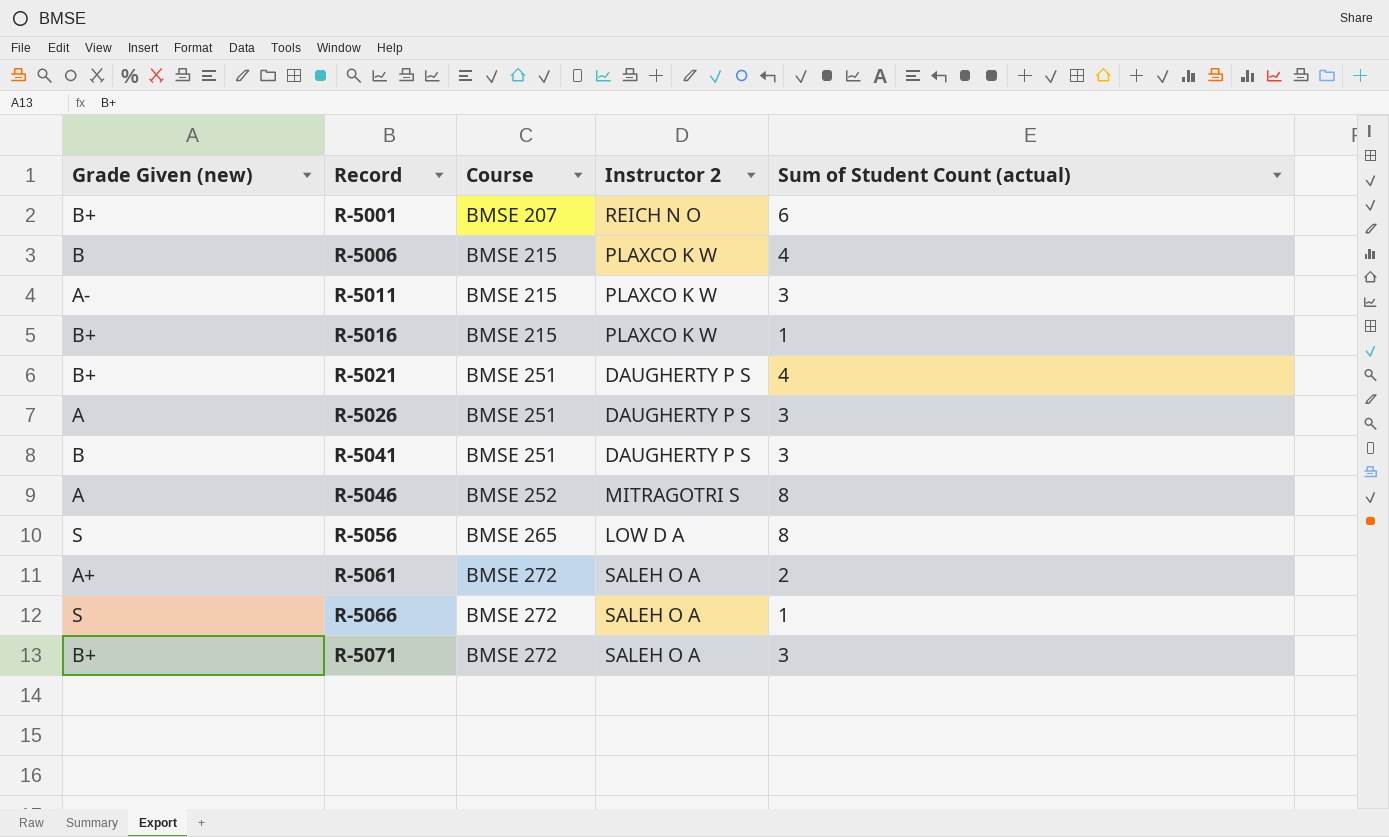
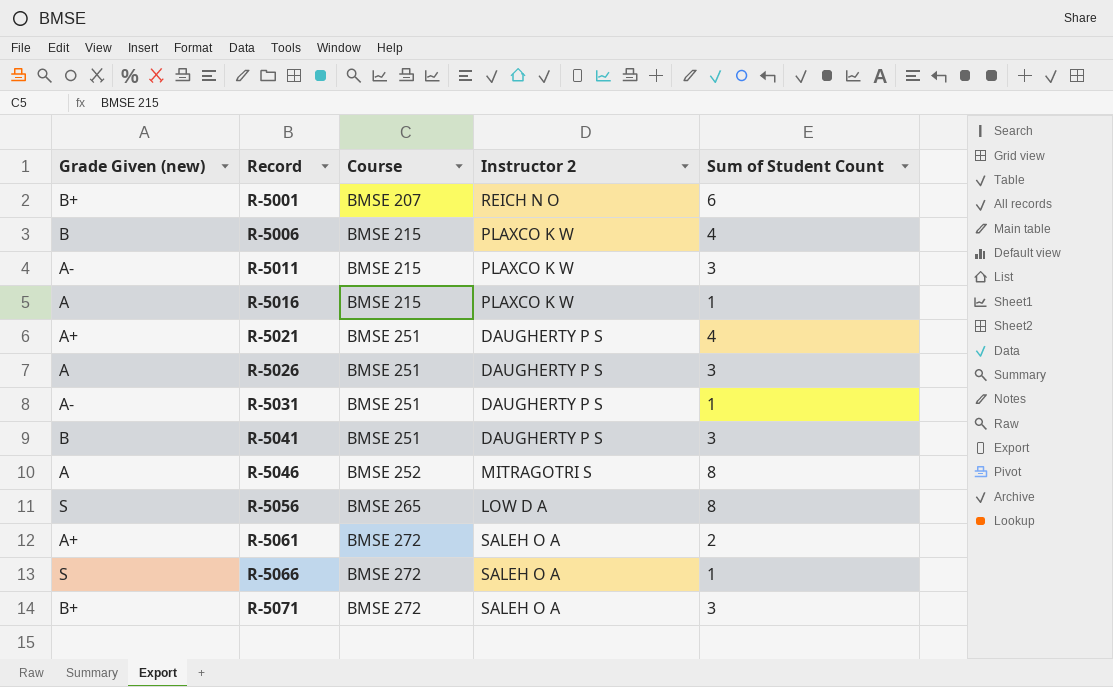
column name: Sum of Student Count (actual) -> Sum of Student Count
R-5016 | Grade Given (new): B+ -> A
R-5021 | Grade Given (new): B+ -> A+
row R-5031: none -> A- | BMSE 251 | DAUGHERTY P S | 1

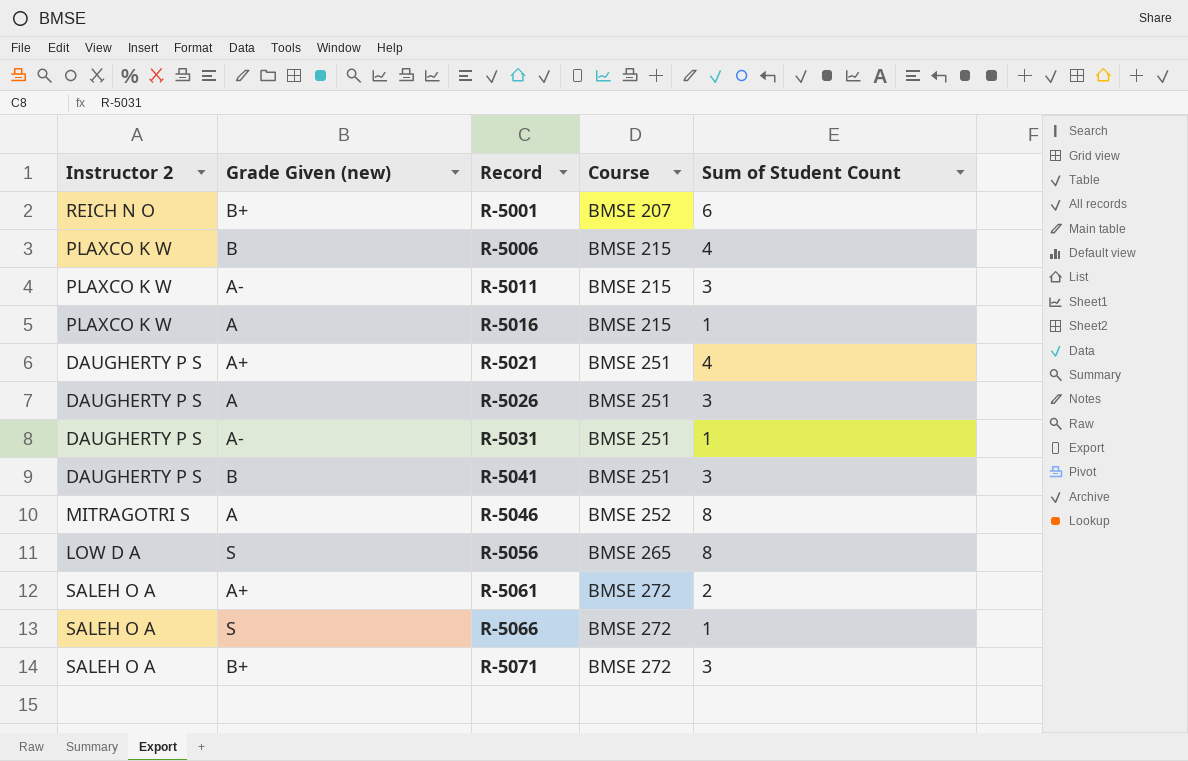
column Instructor 2 | position: 4 -> 1

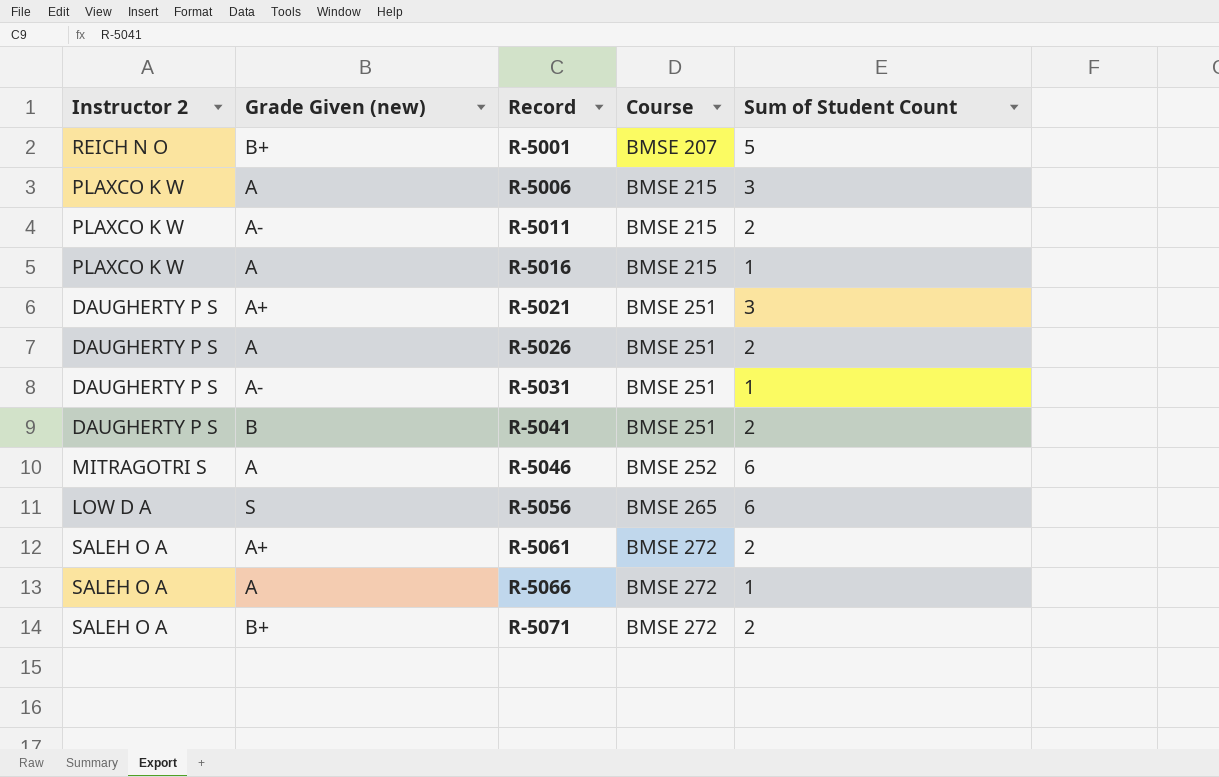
R-5001 | Sum of Student Count: 6 -> 5
R-5006 | Grade Given (new): B -> A
R-5006 | Sum of Student Count: 4 -> 3
R-5011 | Sum of Student Count: 3 -> 2
R-5021 | Sum of Student Count: 4 -> 3
R-5026 | Sum of Student Count: 3 -> 2
R-5041 | Sum of Student Count: 3 -> 2
R-5046 | Sum of Student Count: 8 -> 6
R-5056 | Sum of Student Count: 8 -> 6
R-5066 | Grade Given (new): S -> A
R-5071 | Sum of Student Count: 3 -> 2

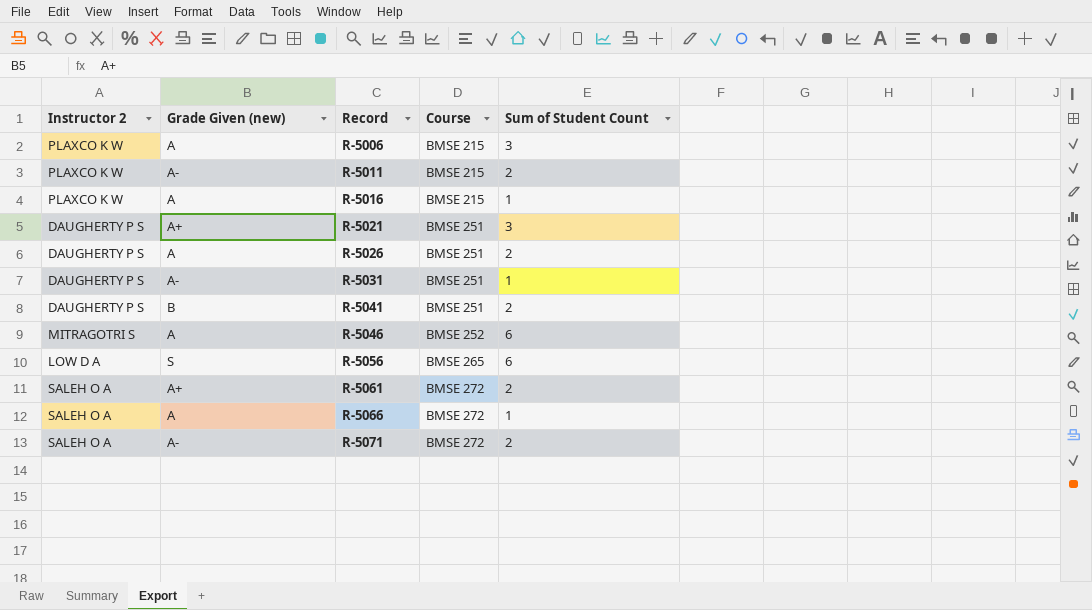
row R-5001: REICH N O | B+ | BMSE 207 | 5 -> none
R-5071 | Grade Given (new): B+ -> A-

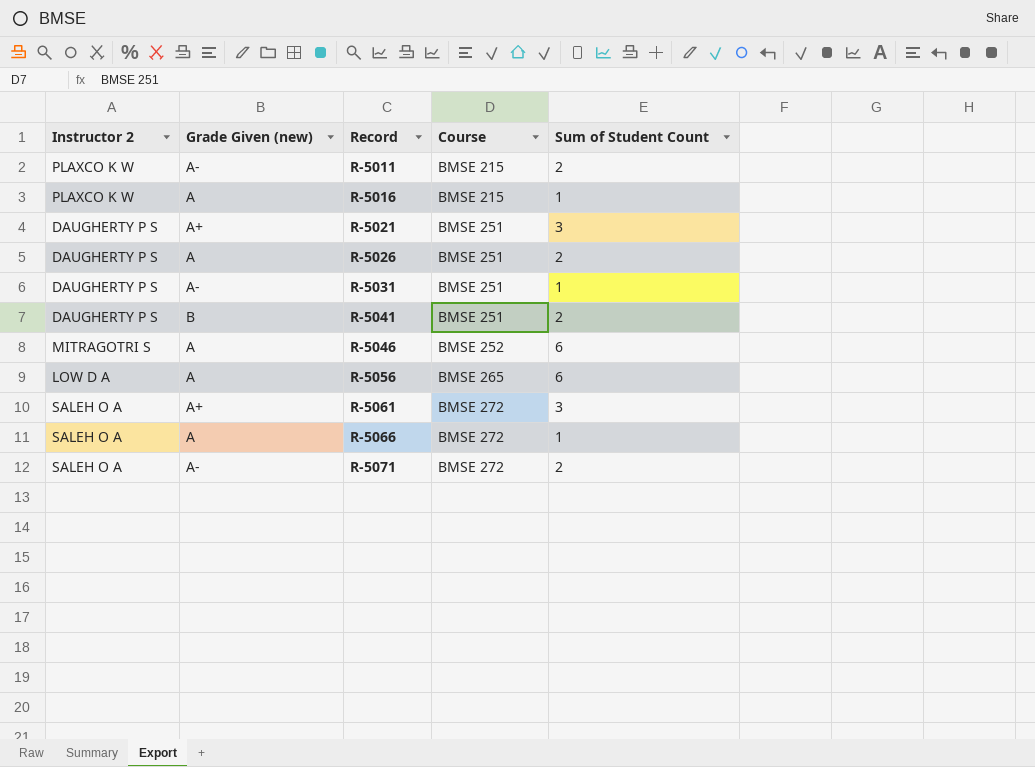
row R-5006: PLAXCO K W | A | BMSE 215 | 3 -> none
R-5056 | Grade Given (new): S -> A
R-5061 | Sum of Student Count: 2 -> 3

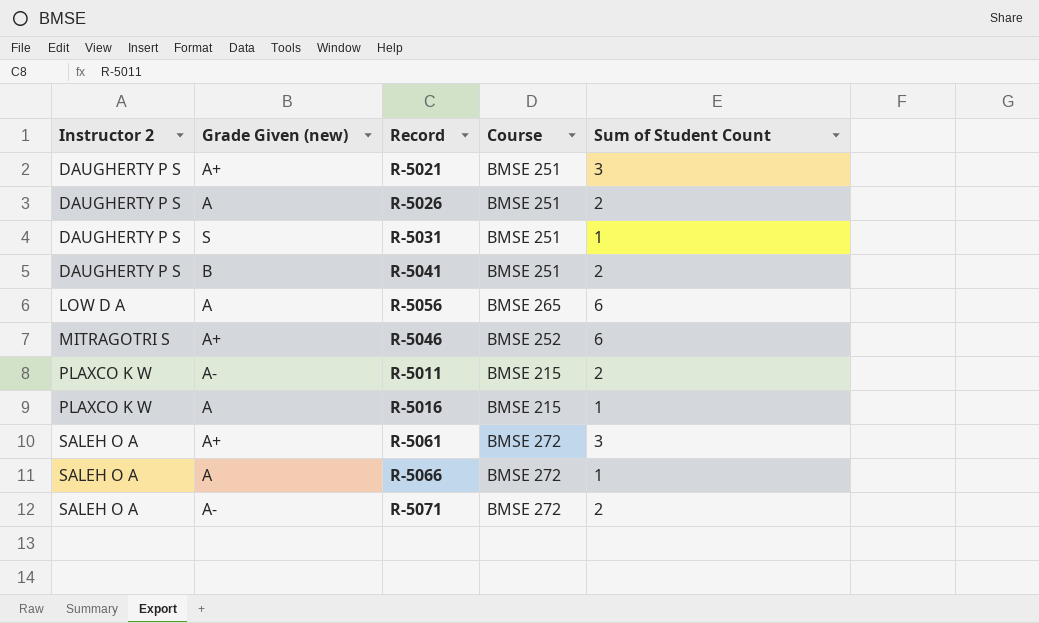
row order: Record ascending -> Instructor 2 ascending
R-5031 | Grade Given (new): A- -> S
R-5046 | Grade Given (new): A -> A+

